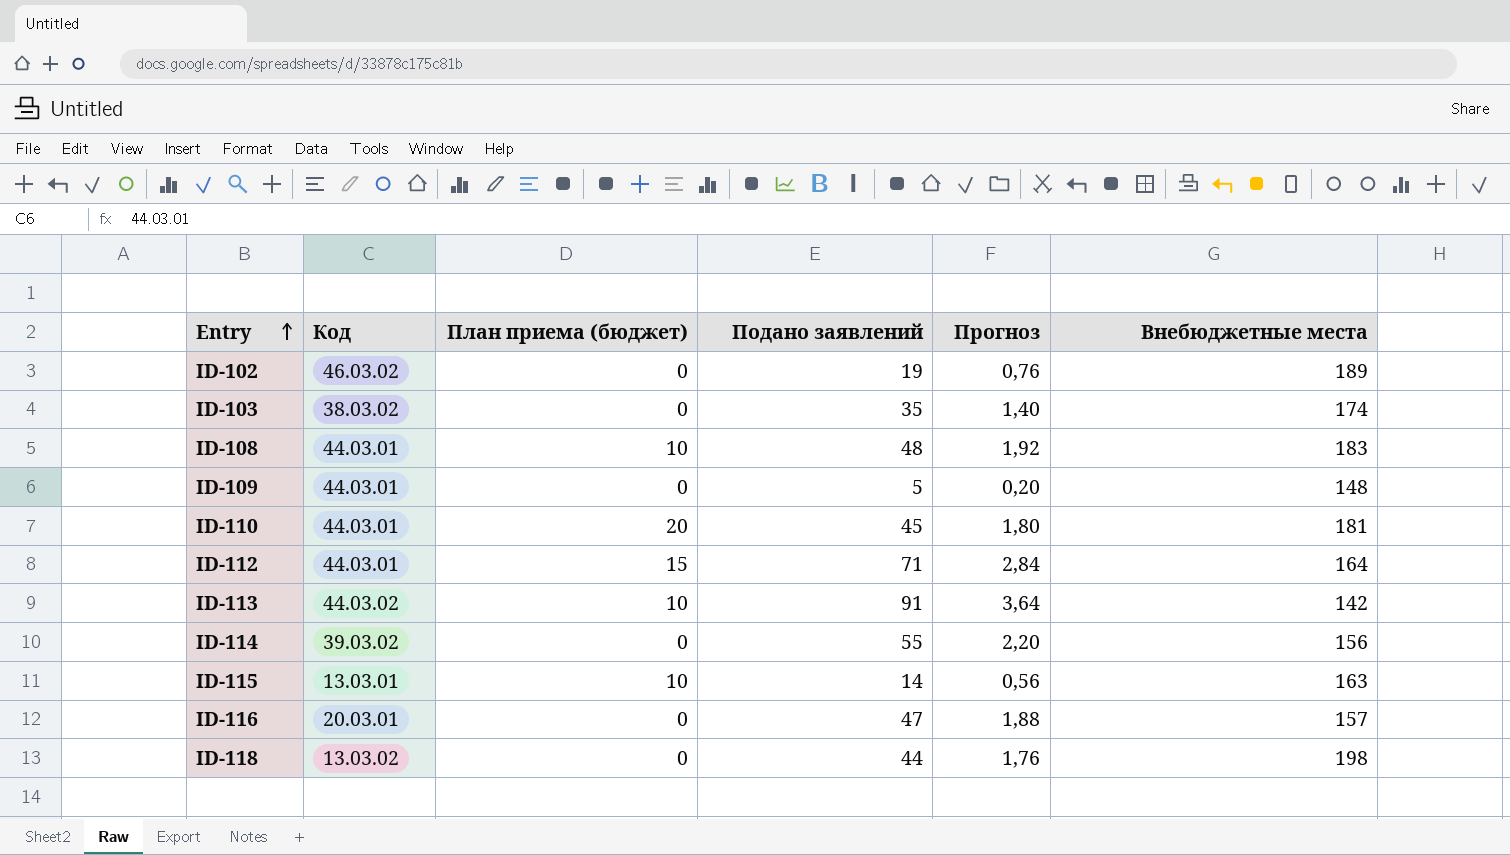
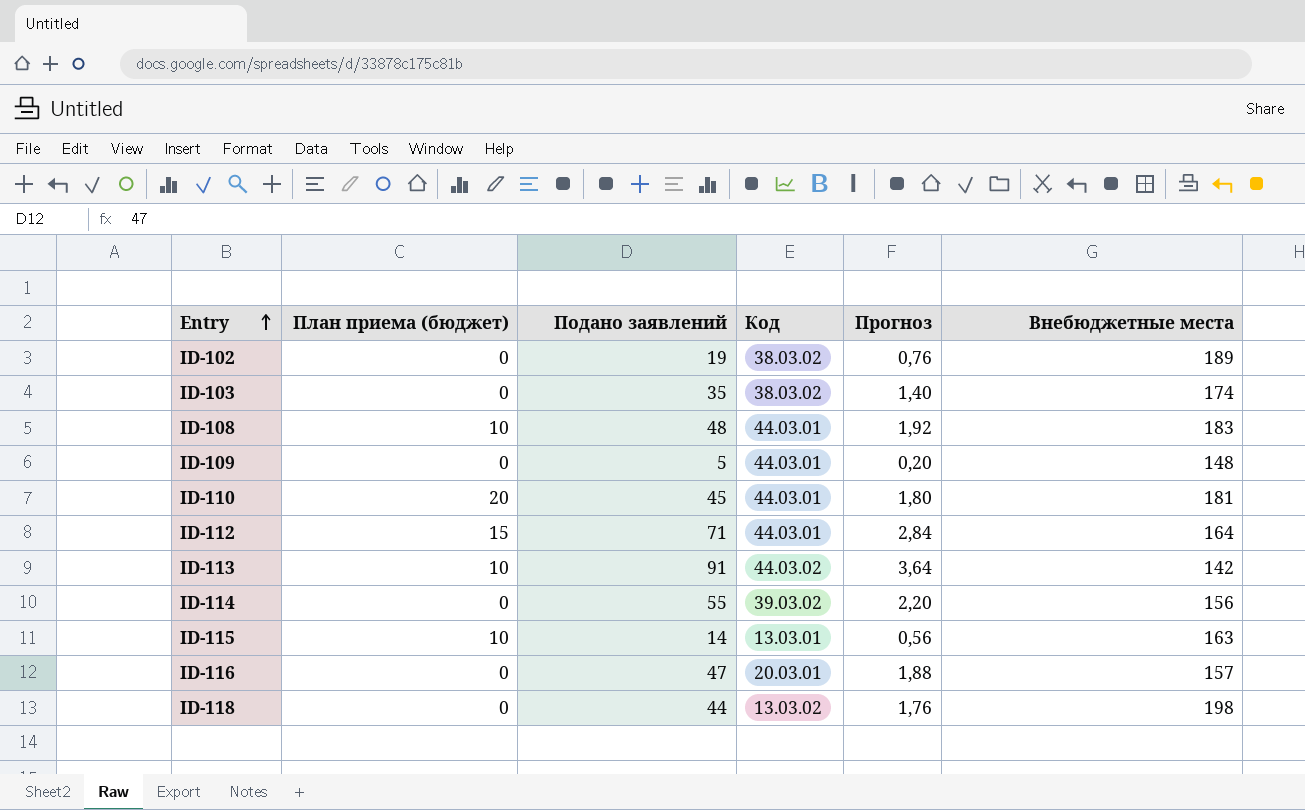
column Код | position: 2 -> 4
ID-102 | Код: 46.03.02 -> 38.03.02

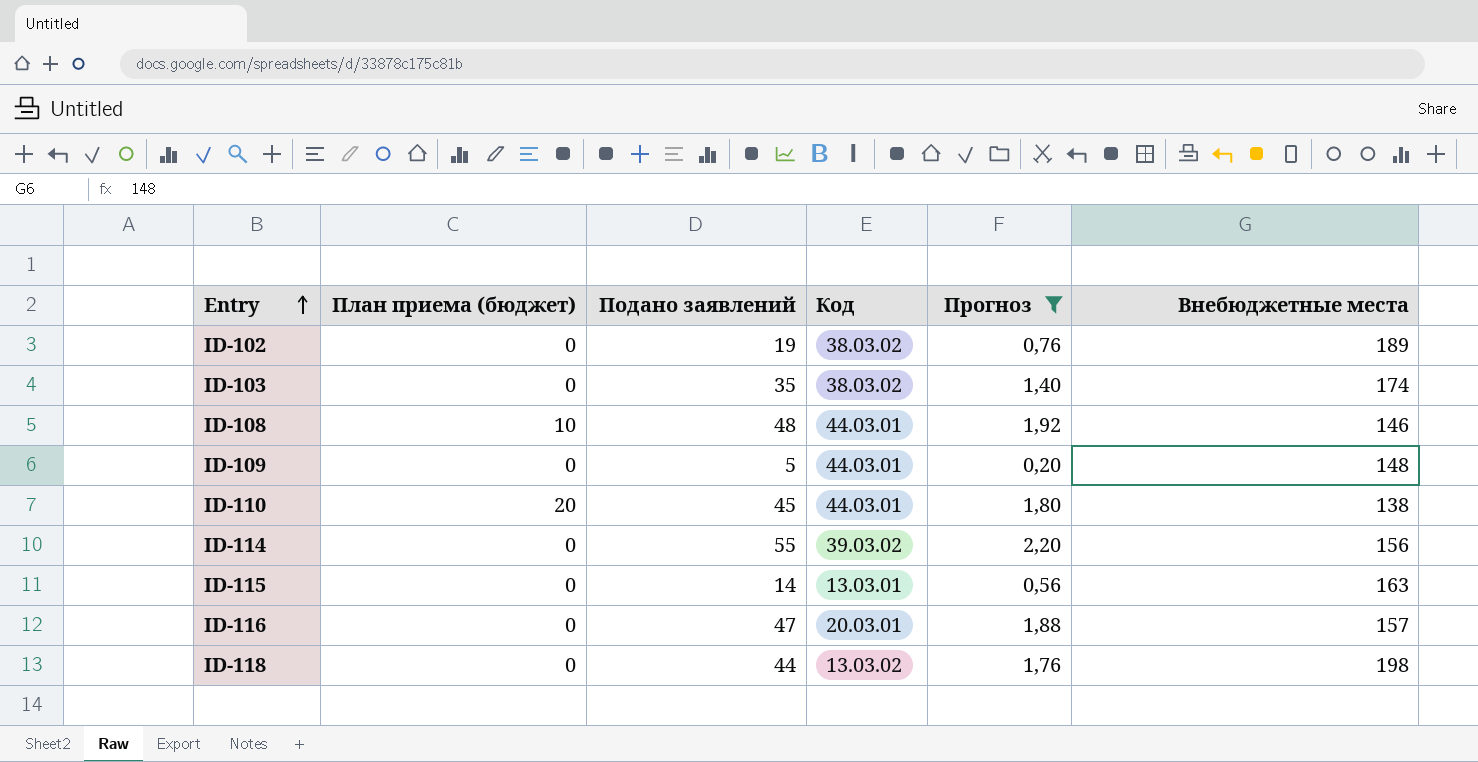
filter: none -> Прогноз <= 2,20
ID-108 | Внебюджетные места: 183 -> 146
ID-110 | Внебюджетные места: 181 -> 138
ID-115 | План приема (бюджет): 10 -> 0

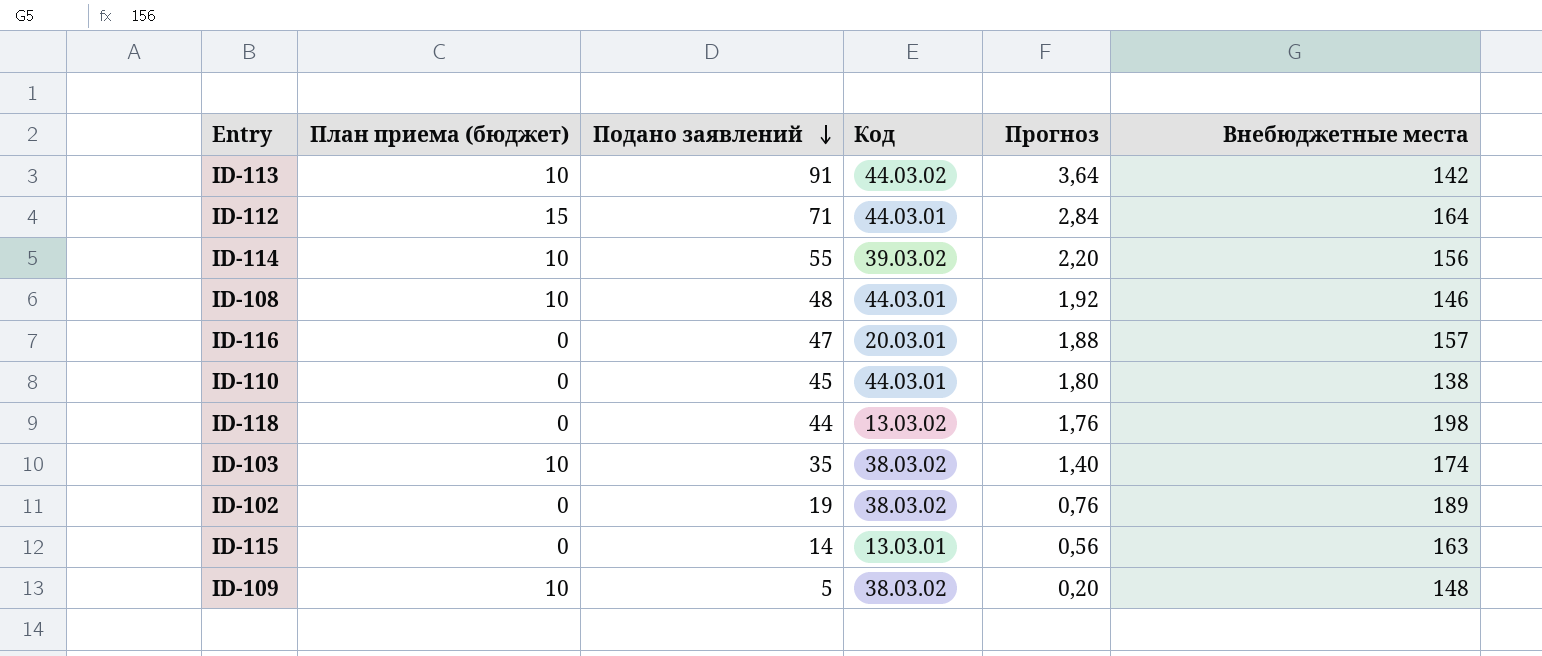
filter: Прогноз <= 2,20 -> none
row order: Entry ascending -> Подано заявлений descending
ID-114 | План приема (бюджет): 0 -> 10
ID-110 | План приема (бюджет): 20 -> 0
ID-103 | План приема (бюджет): 0 -> 10
ID-109 | План приема (бюджет): 0 -> 10
ID-109 | Код: 44.03.01 -> 38.03.02

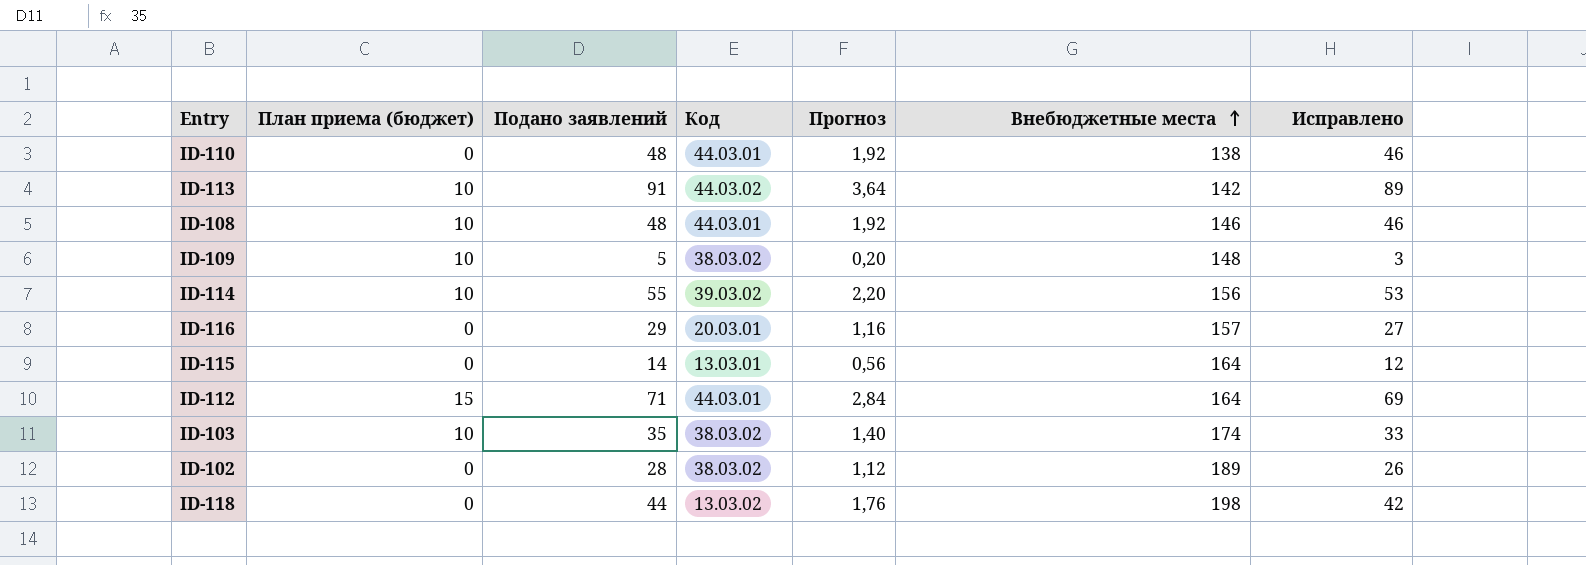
row order: Подано заявлений descending -> Внебюджетные места ascending
column Исправлено | formula: none -> [Подано заявлений] - 2
ID-110 | Подано заявлений: 45 -> 48
ID-110 | Прогноз: 1,80 -> 1,92
ID-116 | Подано заявлений: 47 -> 29
ID-116 | Прогноз: 1,88 -> 1,16
ID-115 | Внебюджетные места: 163 -> 164
ID-102 | Подано заявлений: 19 -> 28
ID-102 | Прогноз: 0,76 -> 1,12

